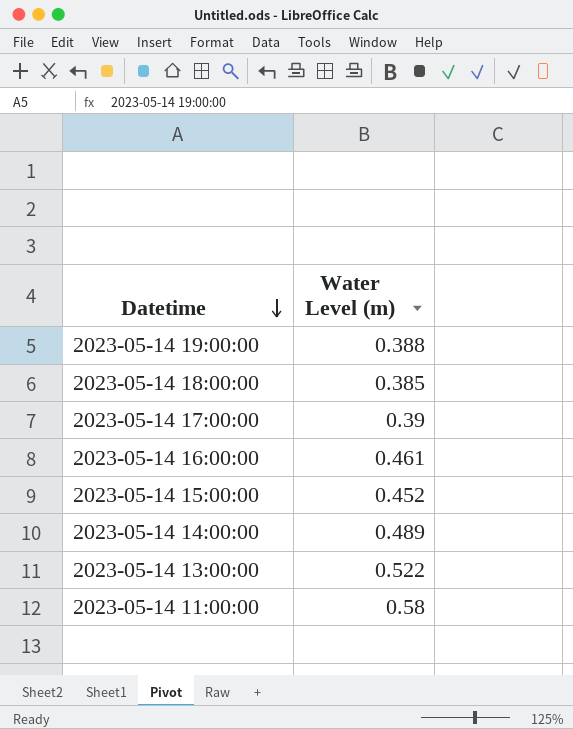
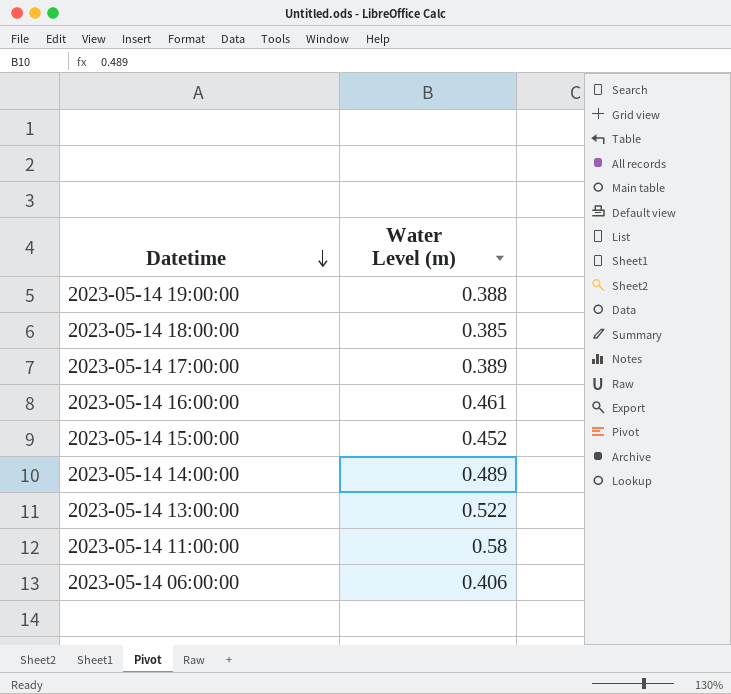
2023-05-14 17:00:00 | Water Level (m): 0.39 -> 0.389
row 2023-05-14 06:00:00: none -> 0.406

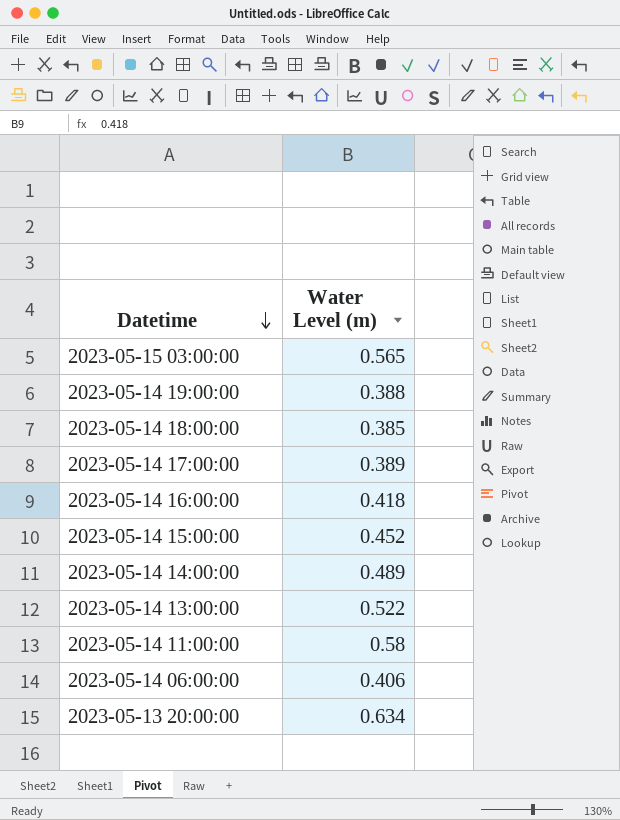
row 2023-05-15 03:00:00: none -> 0.565
2023-05-14 16:00:00 | Water Level (m): 0.461 -> 0.418
row 2023-05-13 20:00:00: none -> 0.634

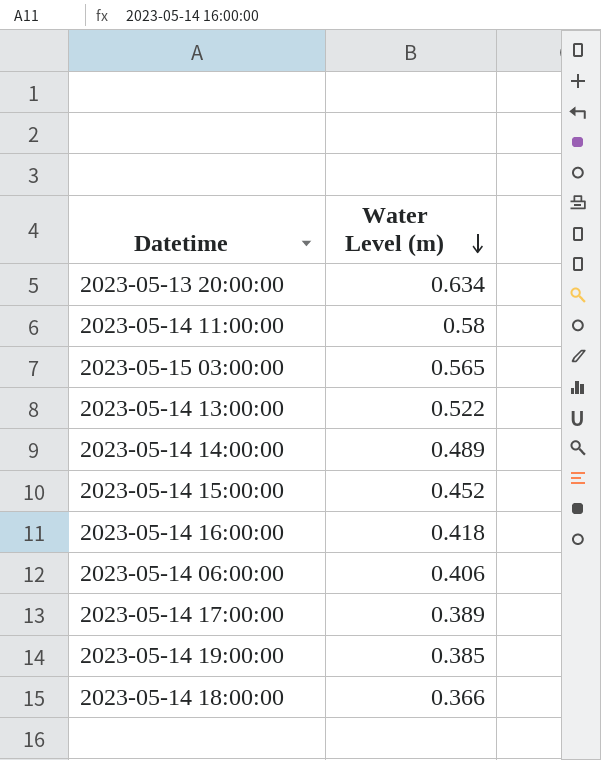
row order: Datetime descending -> Water Level (m) descending
2023-05-14 19:00:00 | Water Level (m): 0.388 -> 0.385
2023-05-14 18:00:00 | Water Level (m): 0.385 -> 0.366

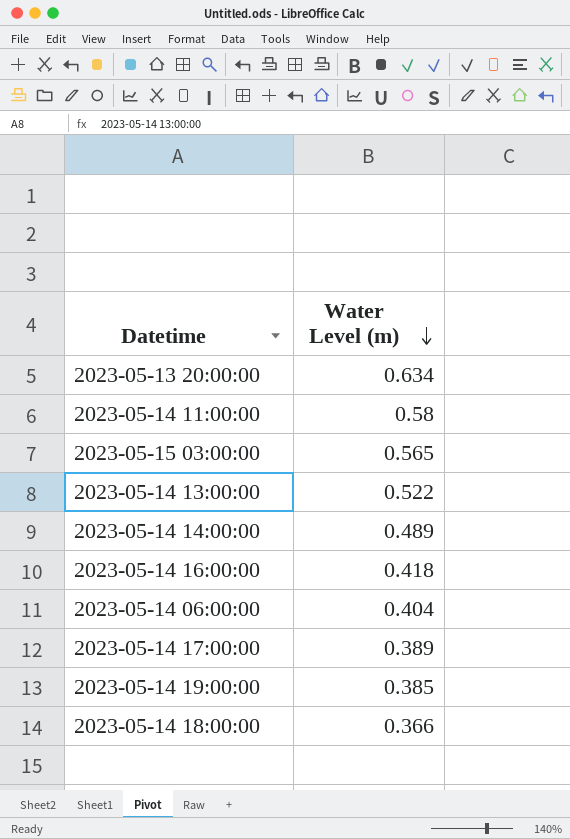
row 2023-05-14 15:00:00: 0.452 -> none
2023-05-14 06:00:00 | Water Level (m): 0.406 -> 0.404

